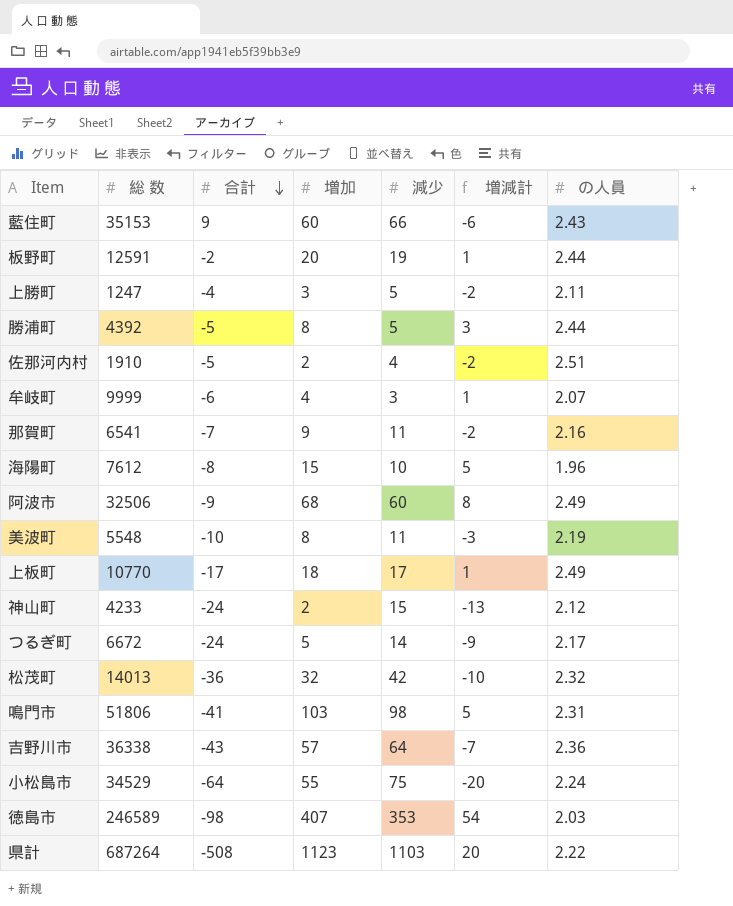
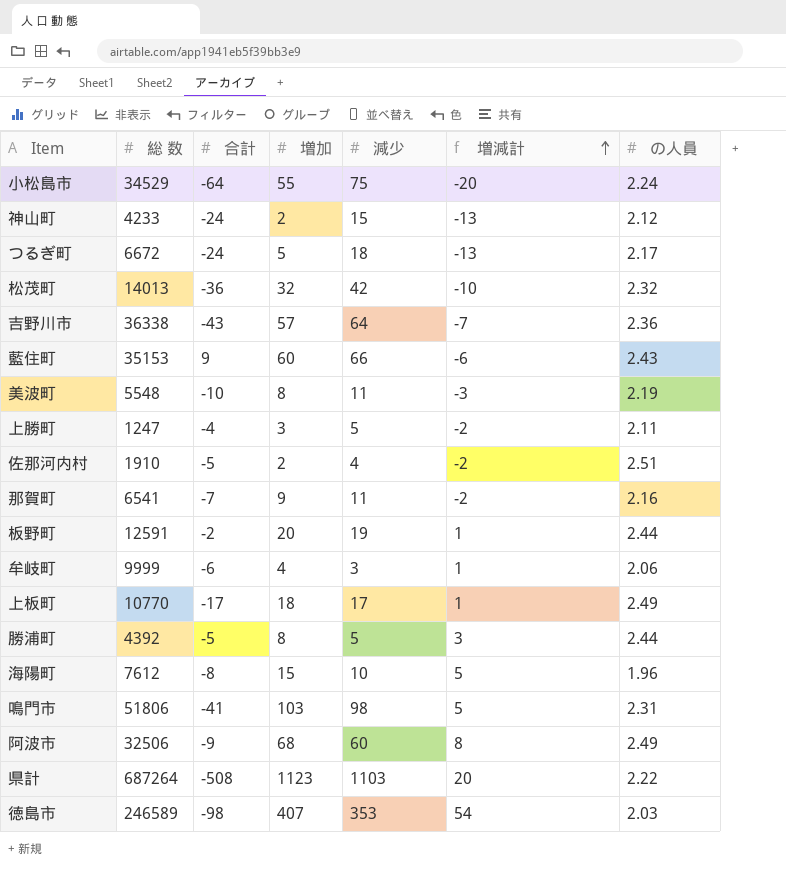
row order: 合計 descending -> 増減計 ascending
つるぎ町 | 減少: 14 -> 18
つるぎ町 | 増減計: -9 -> -13
牟岐町 | の人員: 2.07 -> 2.06

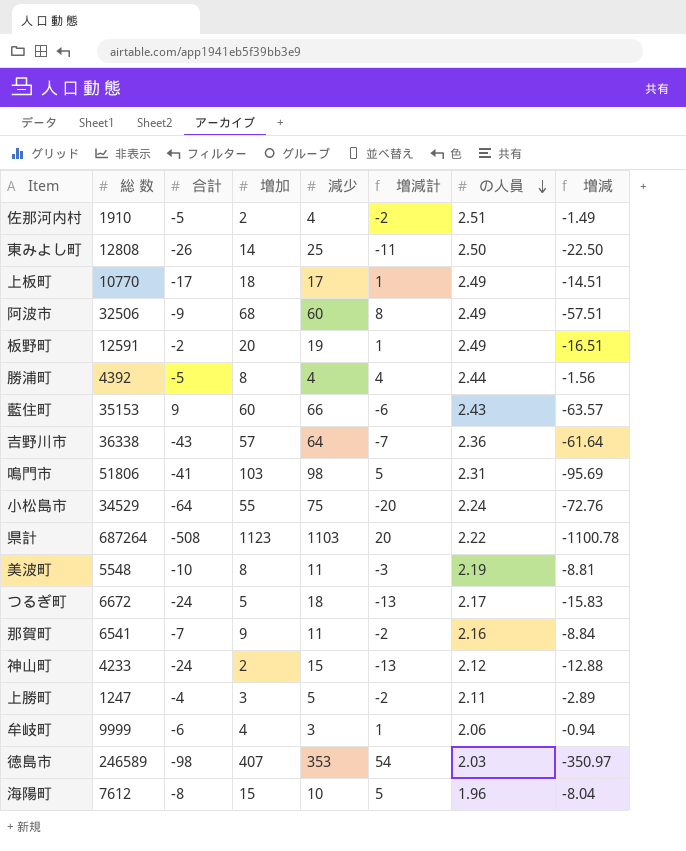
row order: 増減計 ascending -> の人員 descending
column 増減 | formula: none -> [の人員] - [減少]
row 松茂町: 14013 | -36 | 32 | 42 | -10 | 2.32 -> none
row 東みよし町: none -> 12808 | -26 | 14 | 25 | -11 | 2.50 | -22.50
板野町 | の人員: 2.44 -> 2.49
勝浦町 | 減少: 5 -> 4
勝浦町 | 増減計: 3 -> 4

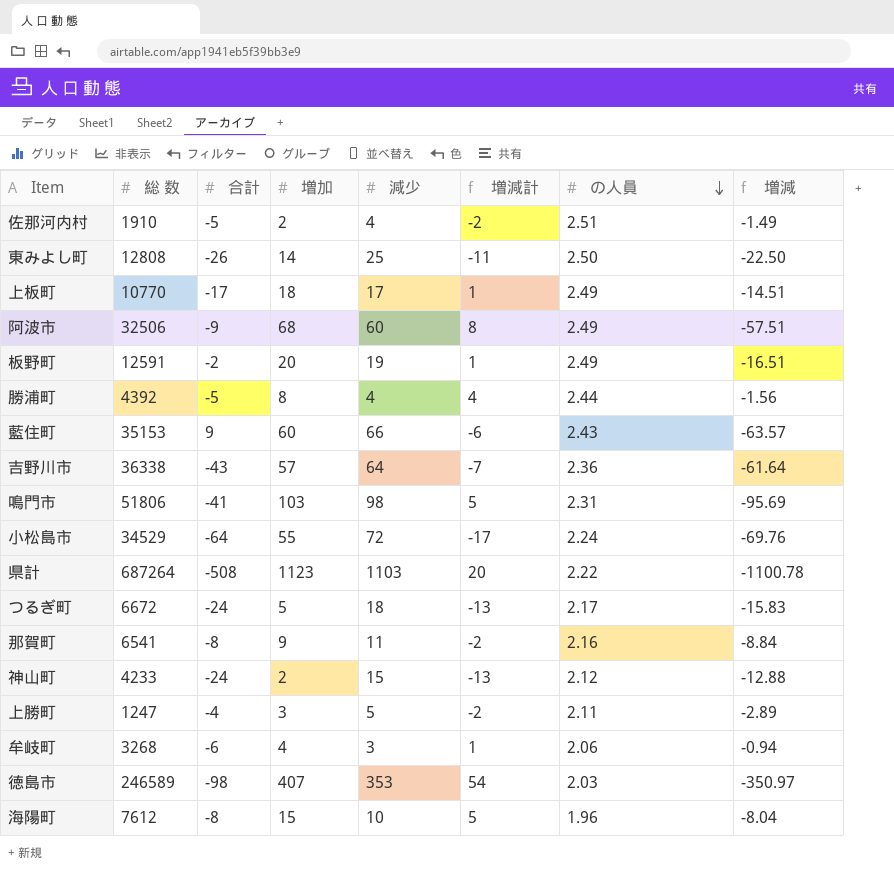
row 美波町: 5548 | -10 | 8 | 11 | -3 | 2.19 | -8.81 -> none
小松島市 | 減少: 75 -> 72
小松島市 | 増減計: -20 -> -17
小松島市 | 増減: -72.76 -> -69.76
那賀町 | 合計: -7 -> -8
牟岐町 | 総 数: 9999 -> 3268

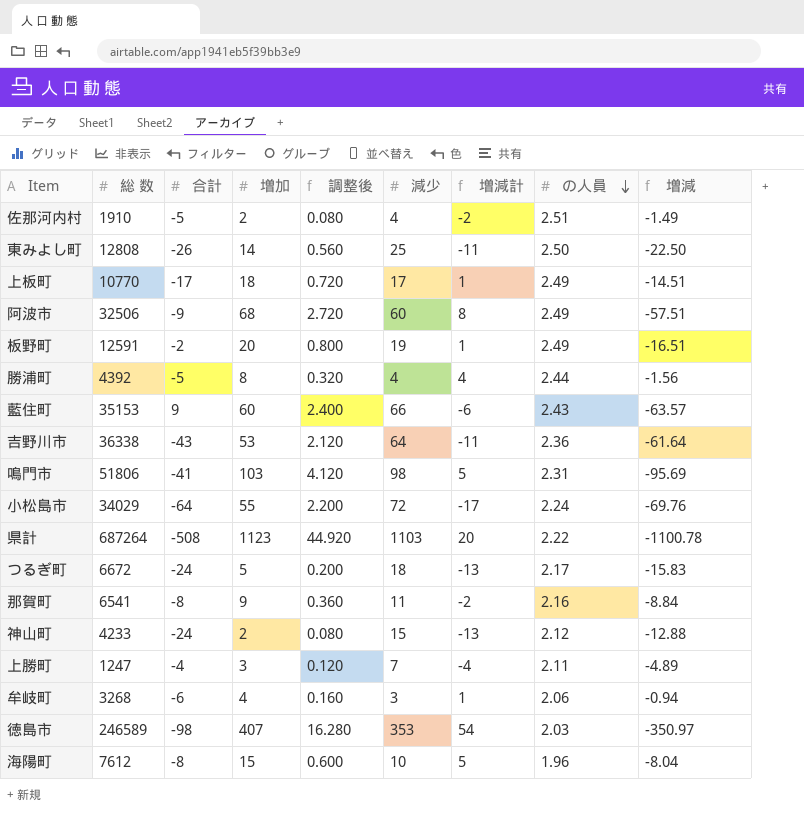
column 調整後 | formula: none -> [増加] * 0.04
吉野川市 | 増加: 57 -> 53
吉野川市 | 増減計: -7 -> -11
小松島市 | 総 数: 34529 -> 34029
上勝町 | 減少: 5 -> 7
上勝町 | 増減計: -2 -> -4
上勝町 | 増減: -2.89 -> -4.89

